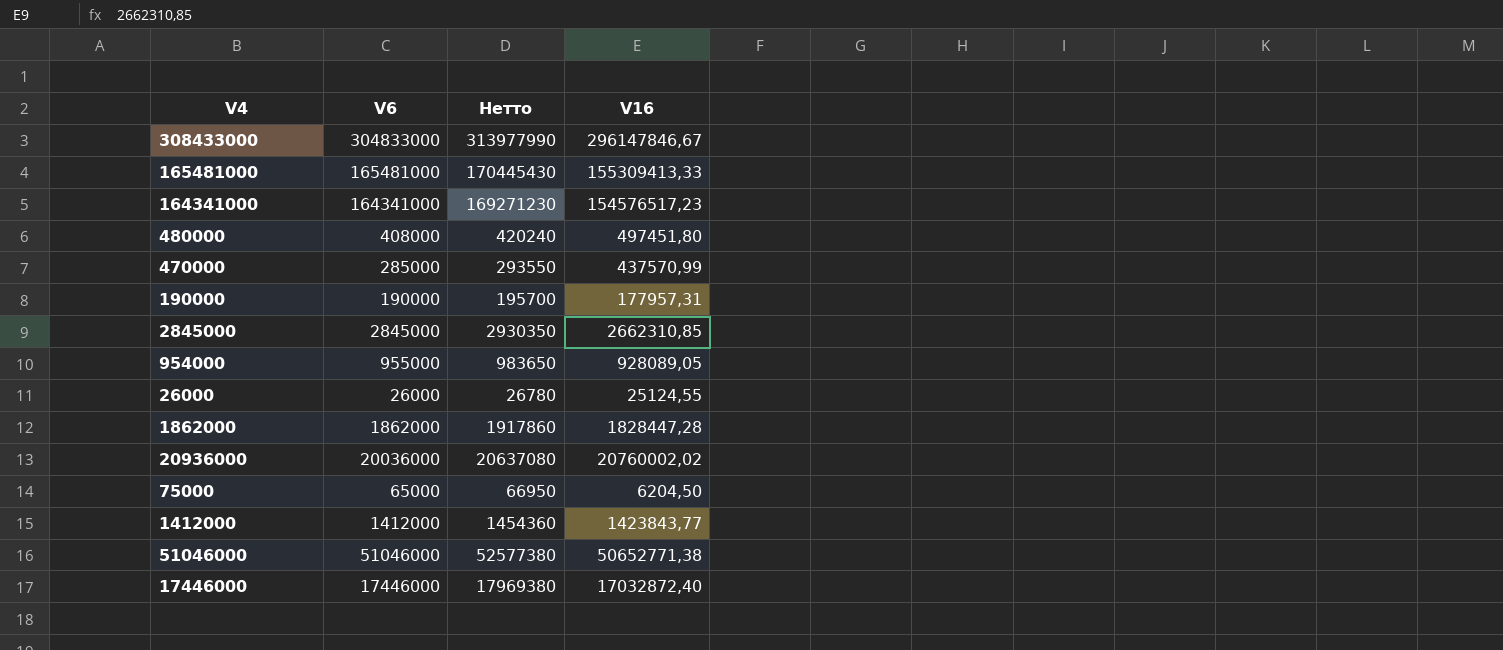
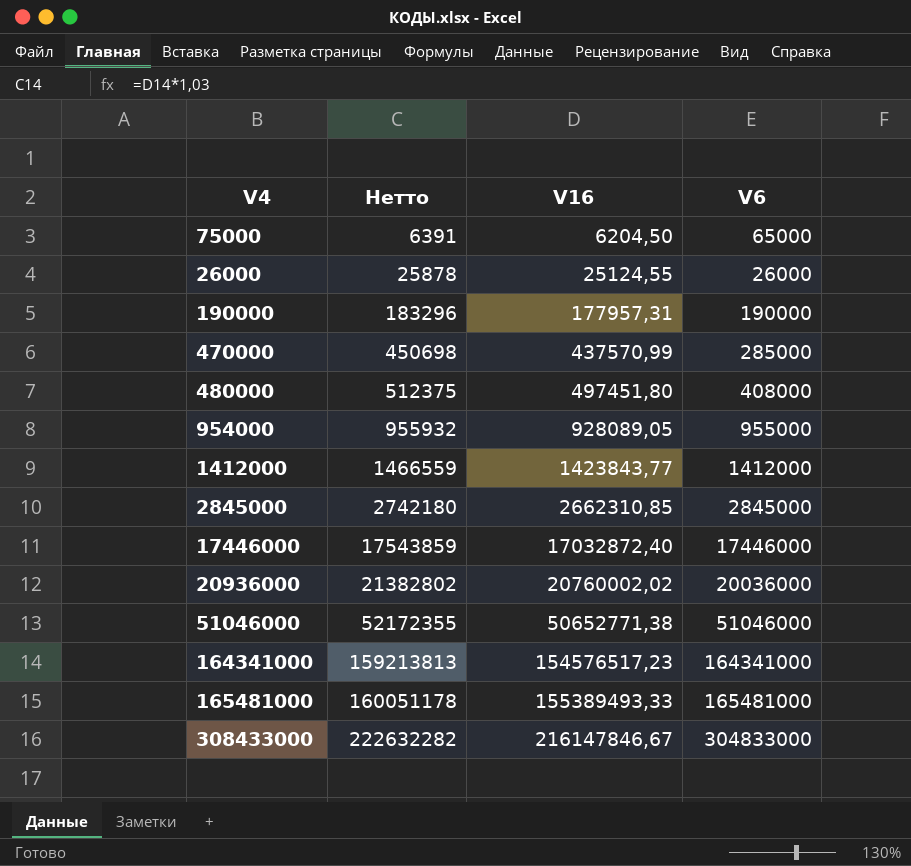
row order: none -> Нетто ascending
column Нетто | formula: [V6] * 1,03 -> [V16] * 1,03
column V6 | position: 2 -> 4
row 1862000: 1862000 | 1917860 | 1828447,28 -> none
165481000 | V16: 155309413,33 -> 155389493,33
308433000 | V16: 296147846,67 -> 216147846,67

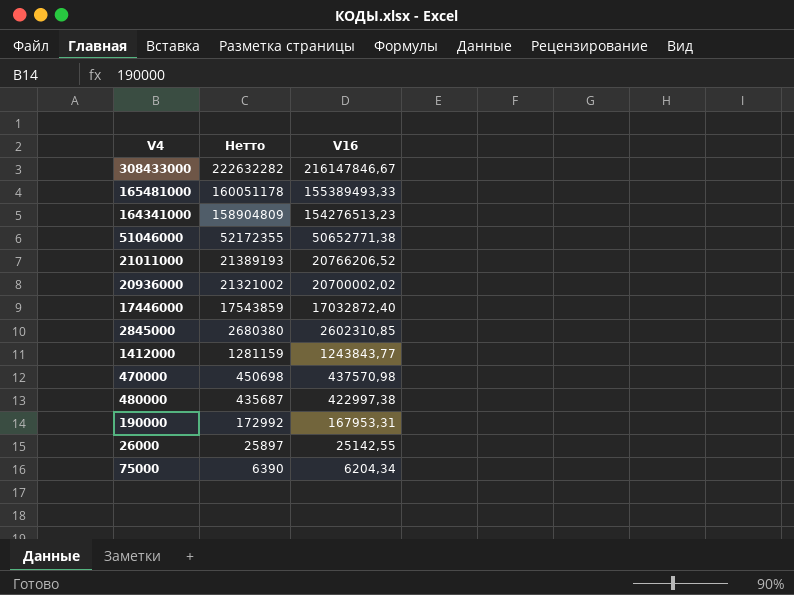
row order: Нетто ascending -> Нетто descending
column V6 | position: 4 -> none
row 954000: 955932 | 928089,05 | 955000 -> none
164341000 | Нетто: 159213813 -> 158904809
164341000 | V16: 154576517,23 -> 154276513,23
row 21011000: none -> 21389193 | 20766206,52
20936000 | Нетто: 21382802 -> 21321002
20936000 | V16: 20760002,02 -> 20700002,02
2845000 | Нетто: 2742180 -> 2680380
2845000 | V16: 2662310,85 -> 2602310,85
1412000 | Нетто: 1466559 -> 1281159
1412000 | V16: 1423843,77 -> 1243843,77
470000 | V16: 437570,99 -> 437570,98
480000 | Нетто: 512375 -> 435687
480000 | V16: 497451,80 -> 422997,38
190000 | Нетто: 183296 -> 172992
190000 | V16: 177957,31 -> 167953,31
26000 | Нетто: 25878 -> 25897
26000 | V16: 25124,55 -> 25142,55
75000 | Нетто: 6391 -> 6390
75000 | V16: 6204,50 -> 6204,34

